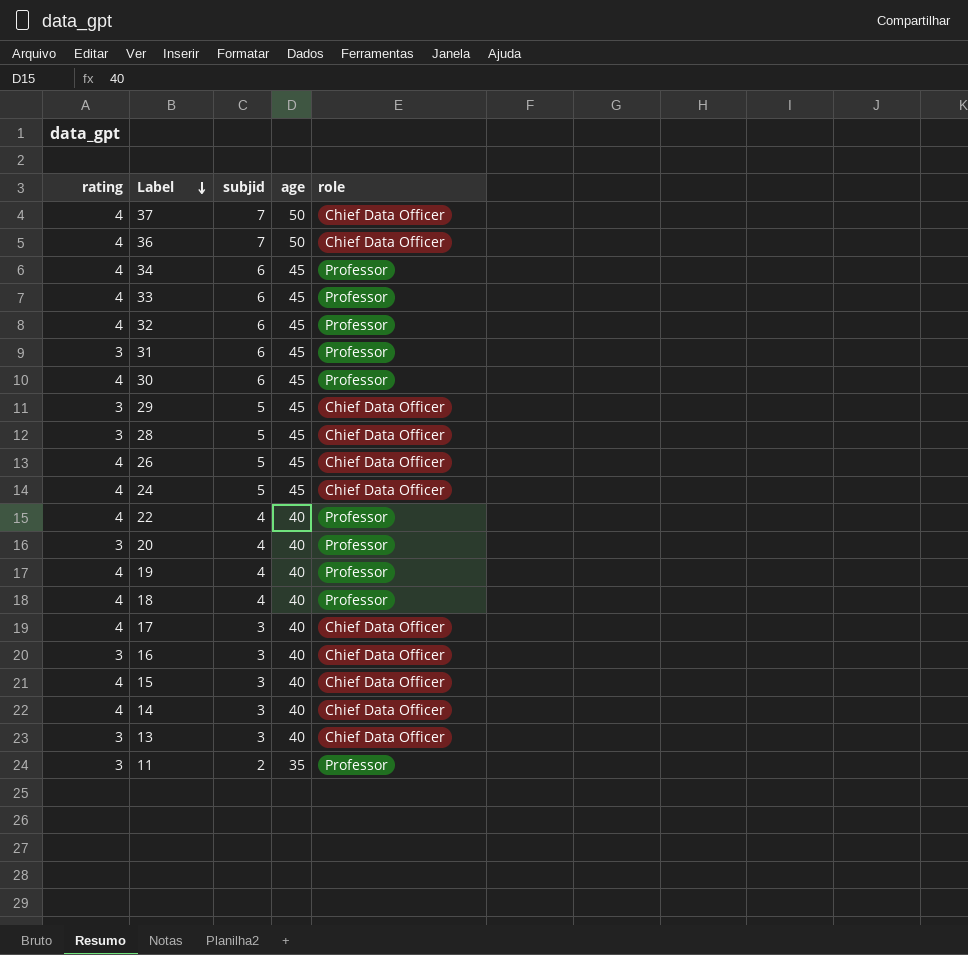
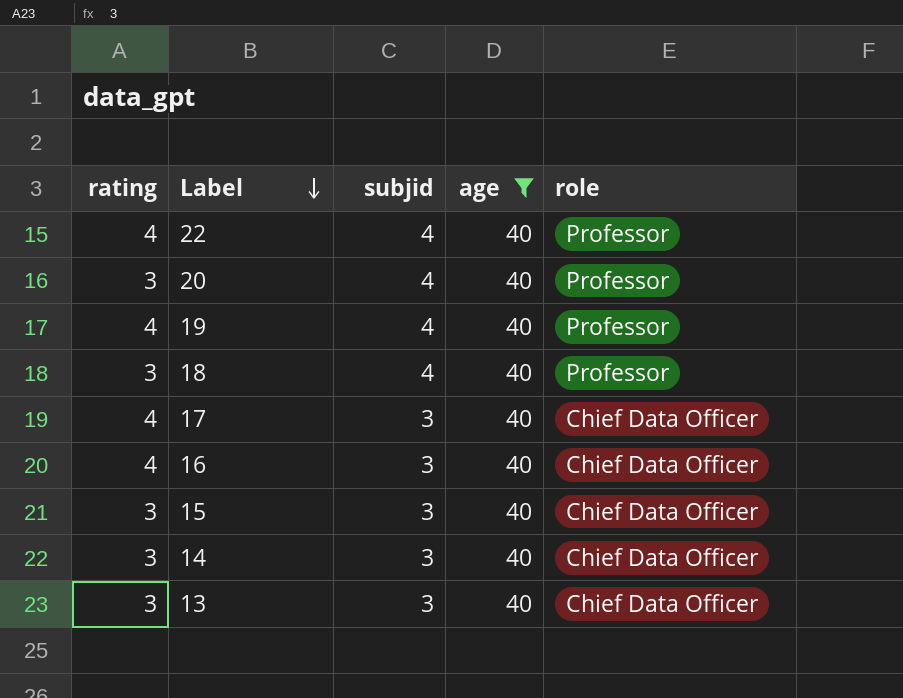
filter: none -> age = 40
18 | rating: 4 -> 3
16 | rating: 3 -> 4
15 | rating: 4 -> 3
14 | rating: 4 -> 3

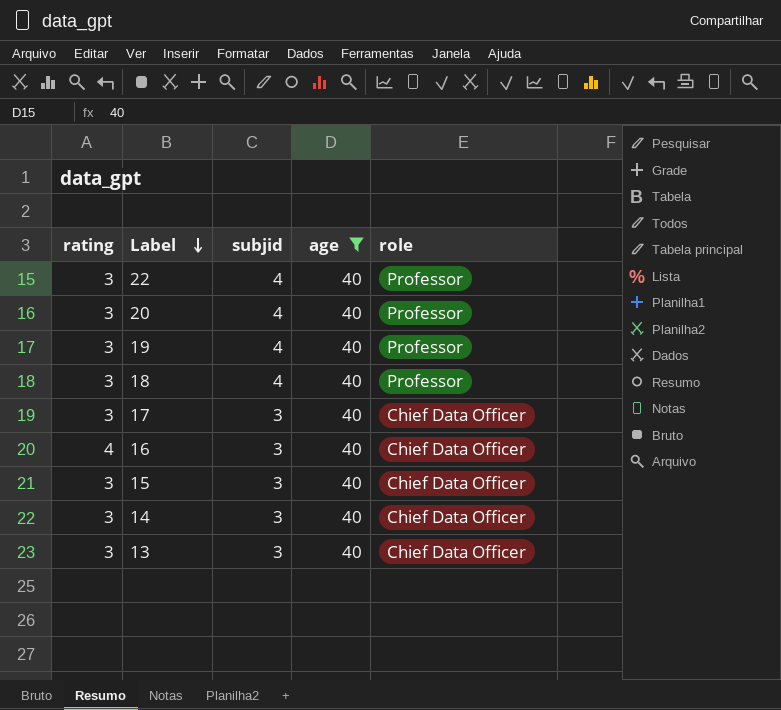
22 | rating: 4 -> 3
19 | rating: 4 -> 3
17 | rating: 4 -> 3

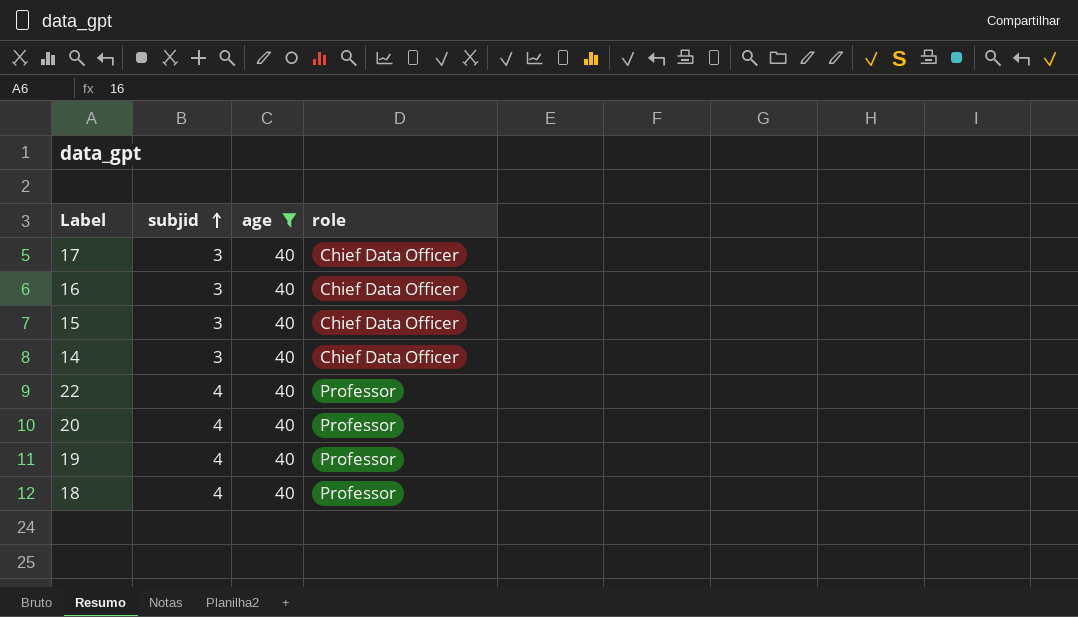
row order: Label descending -> subjid ascending
column rating | position: 1 -> none
row 13: 3 | 3 | 40 | Chief Data Officer -> none

